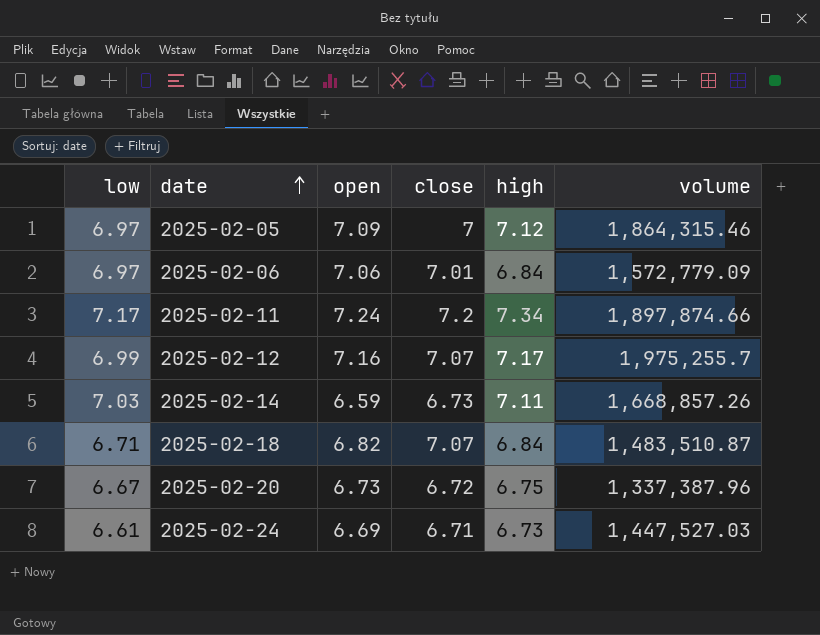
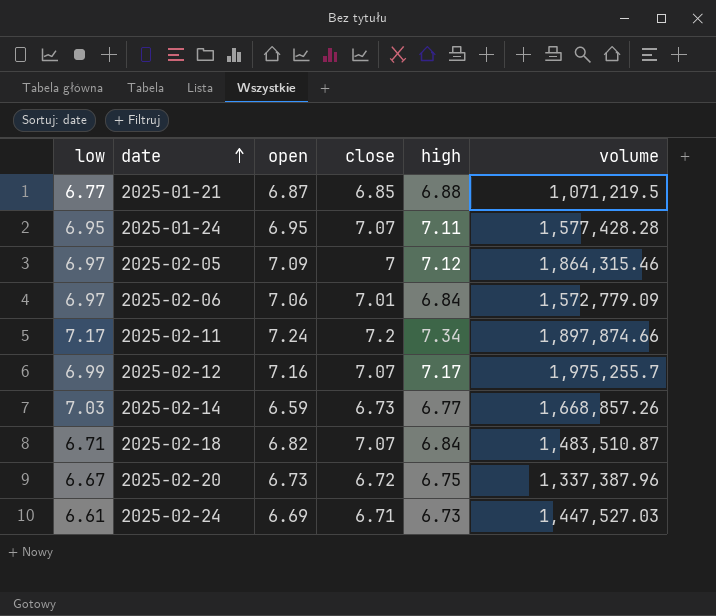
row 2025-01-21: none -> 6.77 | 6.87 | 6.85 | 6.88 | 1,071,219.5
row 2025-01-24: none -> 6.95 | 6.95 | 7.07 | 7.11 | 1,577,428.28
2025-02-14 | high: 7.11 -> 6.77

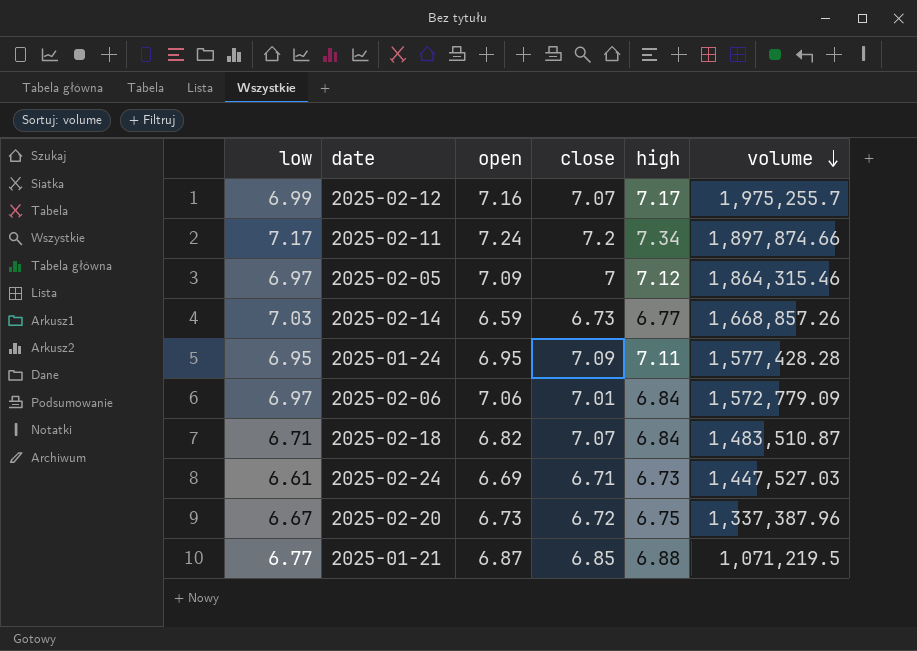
row order: date ascending -> volume descending
2025-01-24 | close: 7.07 -> 7.09

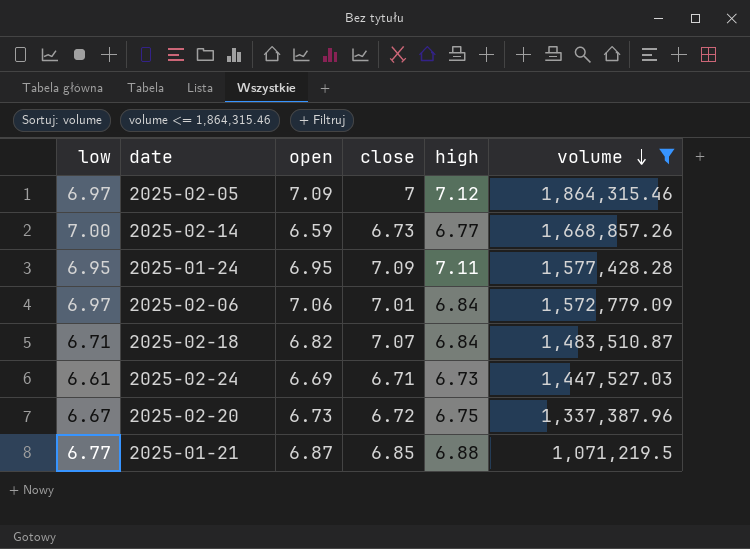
filter: none -> volume <= 1,864,315.46
2025-02-14 | low: 7.03 -> 7.00

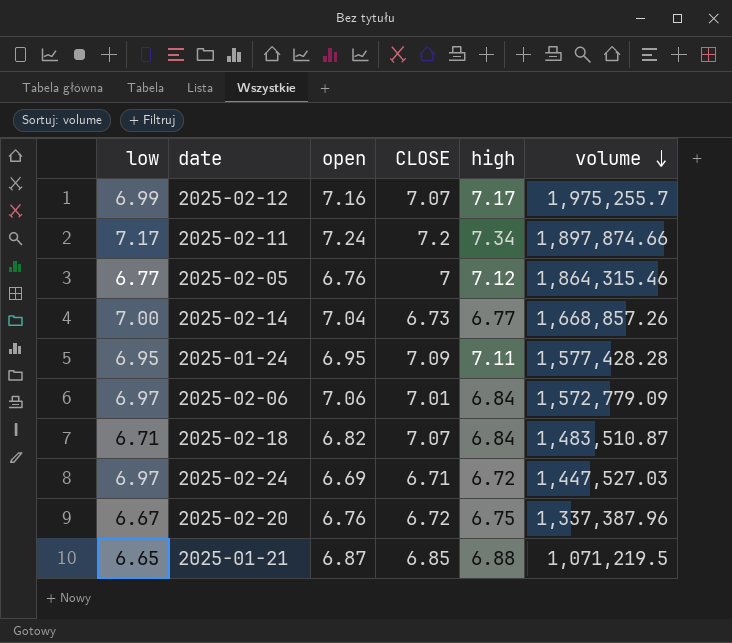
filter: volume <= 1,864,315.46 -> none
column name: close -> CLOSE
2025-02-05 | low: 6.97 -> 6.77
2025-02-05 | open: 7.09 -> 6.76
2025-02-14 | open: 6.59 -> 7.04
2025-02-24 | low: 6.61 -> 6.97
2025-02-24 | high: 6.73 -> 6.72
2025-02-20 | open: 6.73 -> 6.76
2025-01-21 | low: 6.77 -> 6.65

